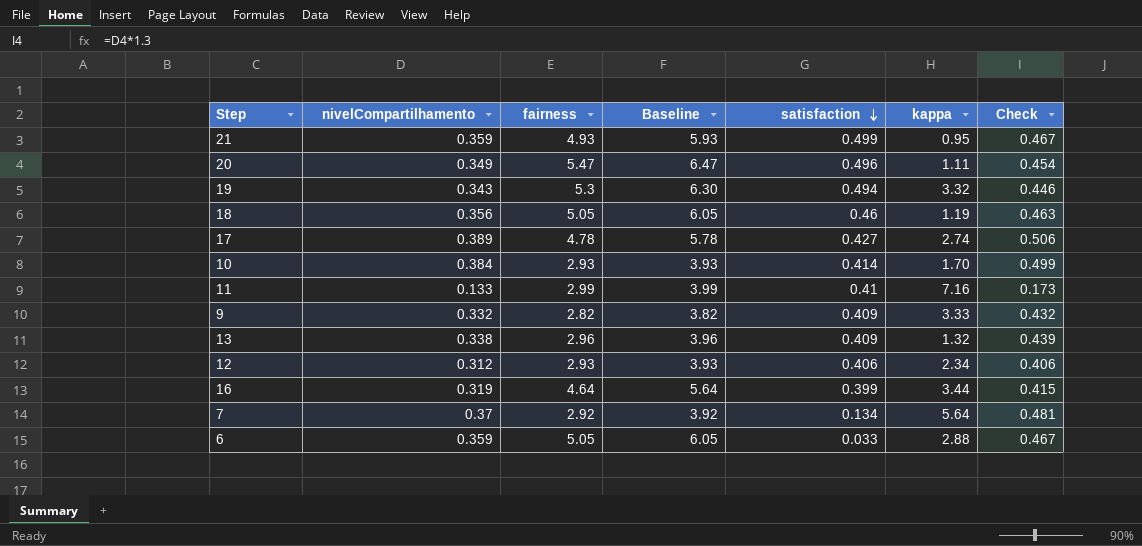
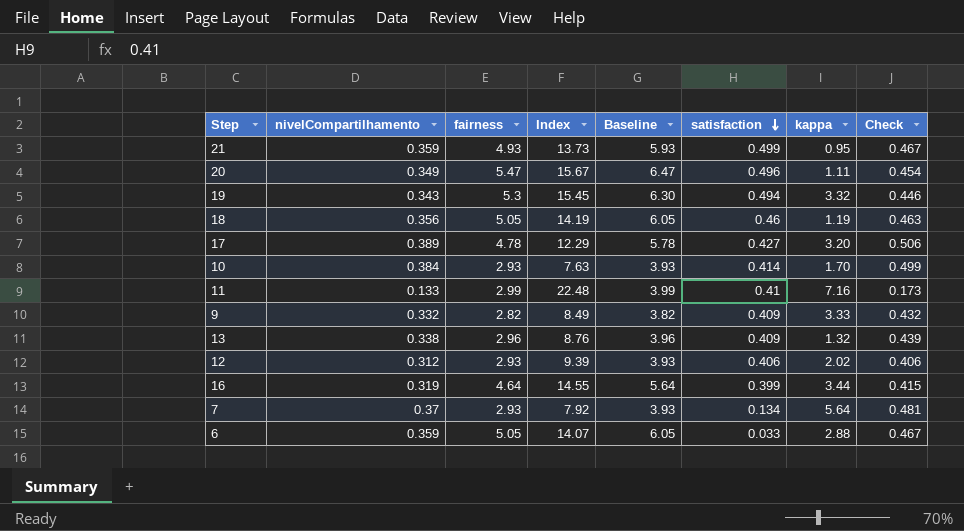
column Index | formula: none -> [fairness] / [nivelCompartilhamento]
17 | kappa: 2.74 -> 3.20
12 | kappa: 2.34 -> 2.02
7 | fairness: 2.92 -> 2.93
7 | Baseline: 3.92 -> 3.93

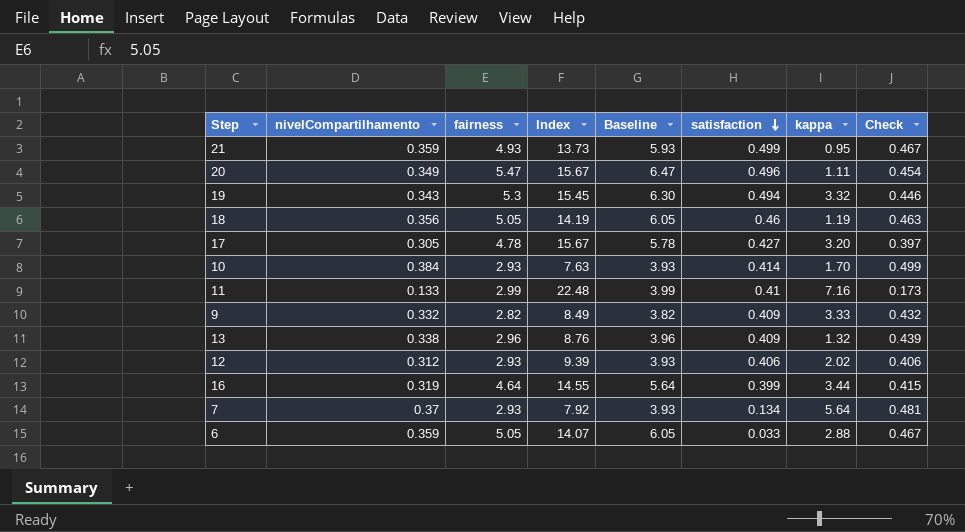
17 | nivelCompartilhamento: 0.389 -> 0.305
17 | Index: 12.29 -> 15.67
17 | Check: 0.506 -> 0.397

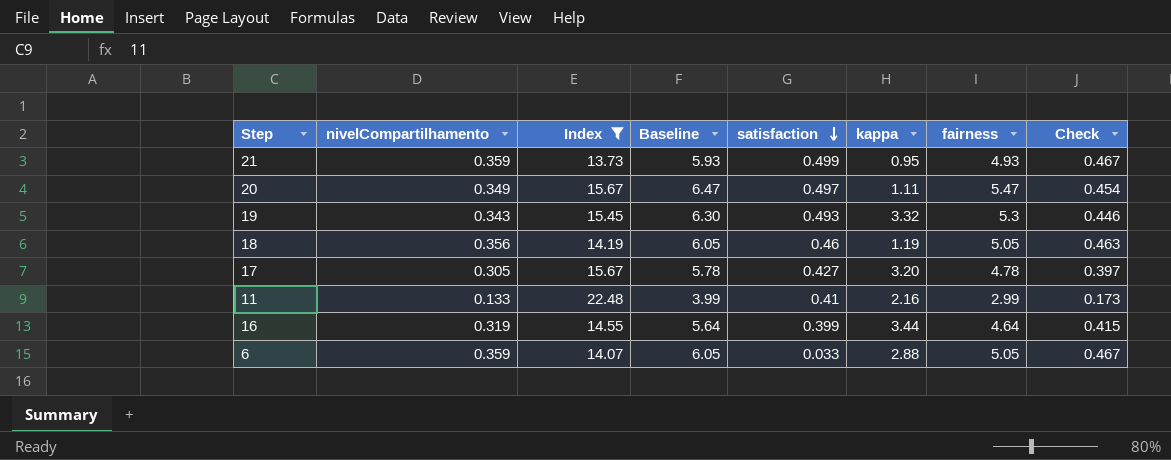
filter: none -> Index >= 13.73
column fairness | position: 3 -> 7
20 | satisfaction: 0.496 -> 0.497
19 | satisfaction: 0.494 -> 0.493
11 | kappa: 7.16 -> 2.16

